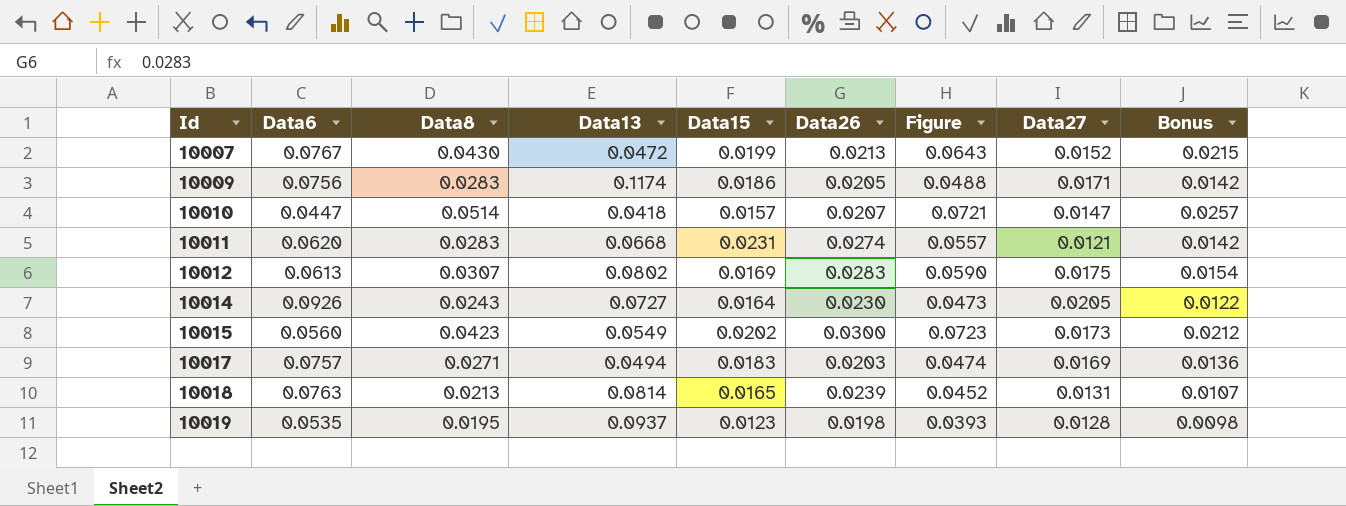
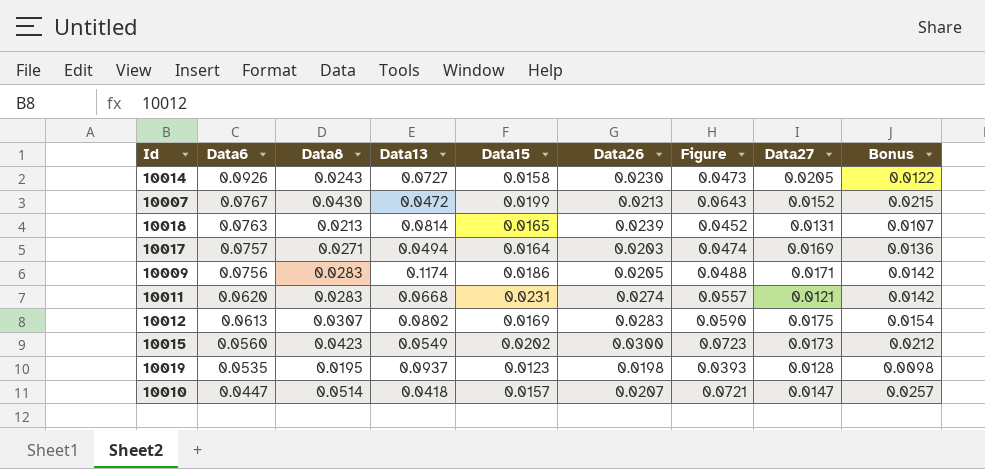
row order: Id ascending -> Data6 descending
10014 | Data15: 0.0164 -> 0.0158
10017 | Data15: 0.0183 -> 0.0164

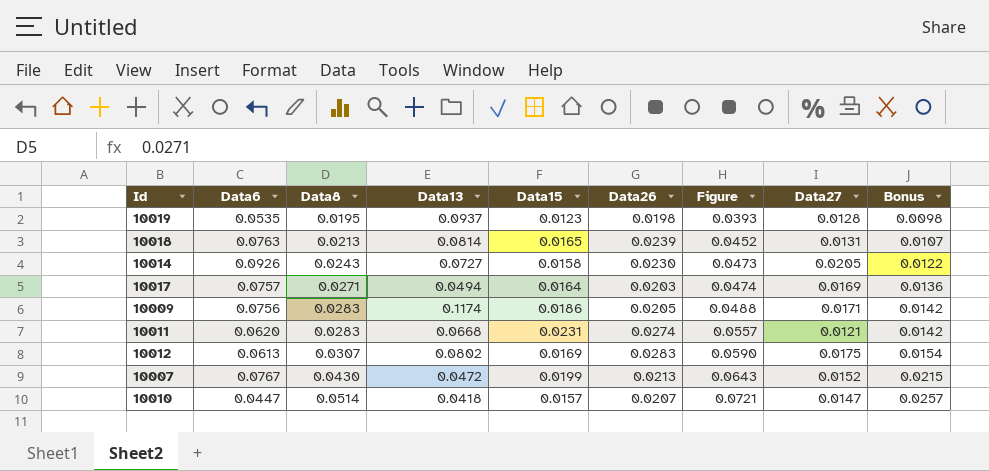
row order: Data6 descending -> Data8 ascending
row 10015: 0.0560 | 0.0423 | 0.0549 | 0.0202 | 0.0300 | 0.0723 | 0.0173 | 0.0212 -> none

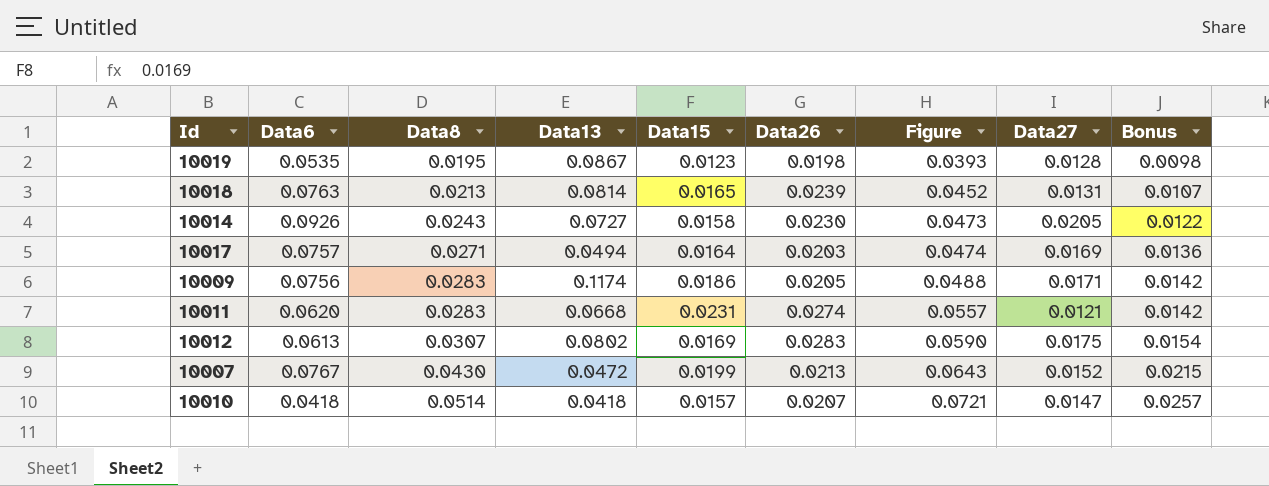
10019 | Data13: 0.0937 -> 0.0867
10010 | Data6: 0.0447 -> 0.0418

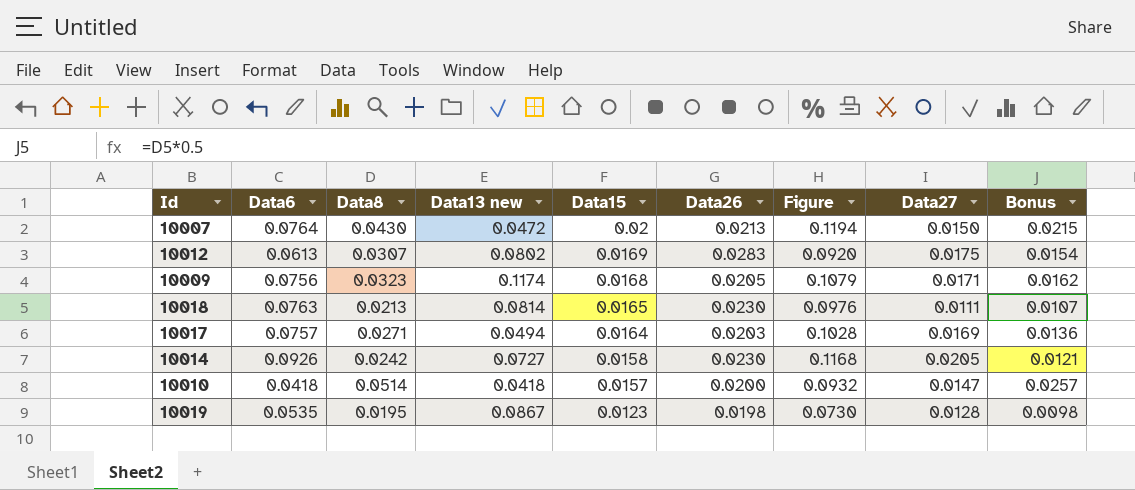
row order: Data8 ascending -> Data15 descending
column name: Data13 -> Data13 new
column Figure | formula: [Data8] + [Data26] -> [Data6] + [Data8]
row 10011: 0.0620 | 0.0283 | 0.0668 | 0.0231 | 0.0274 | 0.0557 | 0.0121 | 0.0142 -> none
10007 | Data6: 0.0767 -> 0.0764
10007 | Data15: 0.0199 -> 0.02
10007 | Data27: 0.0152 -> 0.0150
10009 | Data8: 0.0283 -> 0.0323
10009 | Data15: 0.0186 -> 0.0168
10009 | Bonus: 0.0142 -> 0.0162
10018 | Data26: 0.0239 -> 0.0230
10018 | Data27: 0.0131 -> 0.0111
10014 | Data8: 0.0243 -> 0.0242
10014 | Bonus: 0.0122 -> 0.0121
10010 | Data26: 0.0207 -> 0.0200

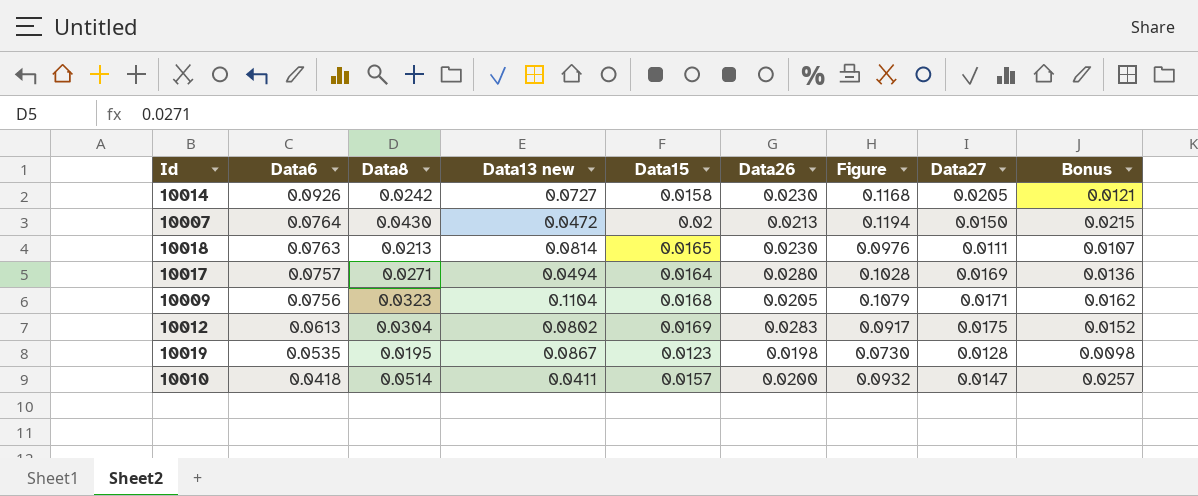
row order: Data15 descending -> Data6 descending
10017 | Data26: 0.0203 -> 0.0280
10009 | Data13 new: 0.1174 -> 0.1104
10012 | Data8: 0.0307 -> 0.0304
10012 | Figure: 0.0920 -> 0.0917
10012 | Bonus: 0.0154 -> 0.0152
10010 | Data13 new: 0.0418 -> 0.0411

